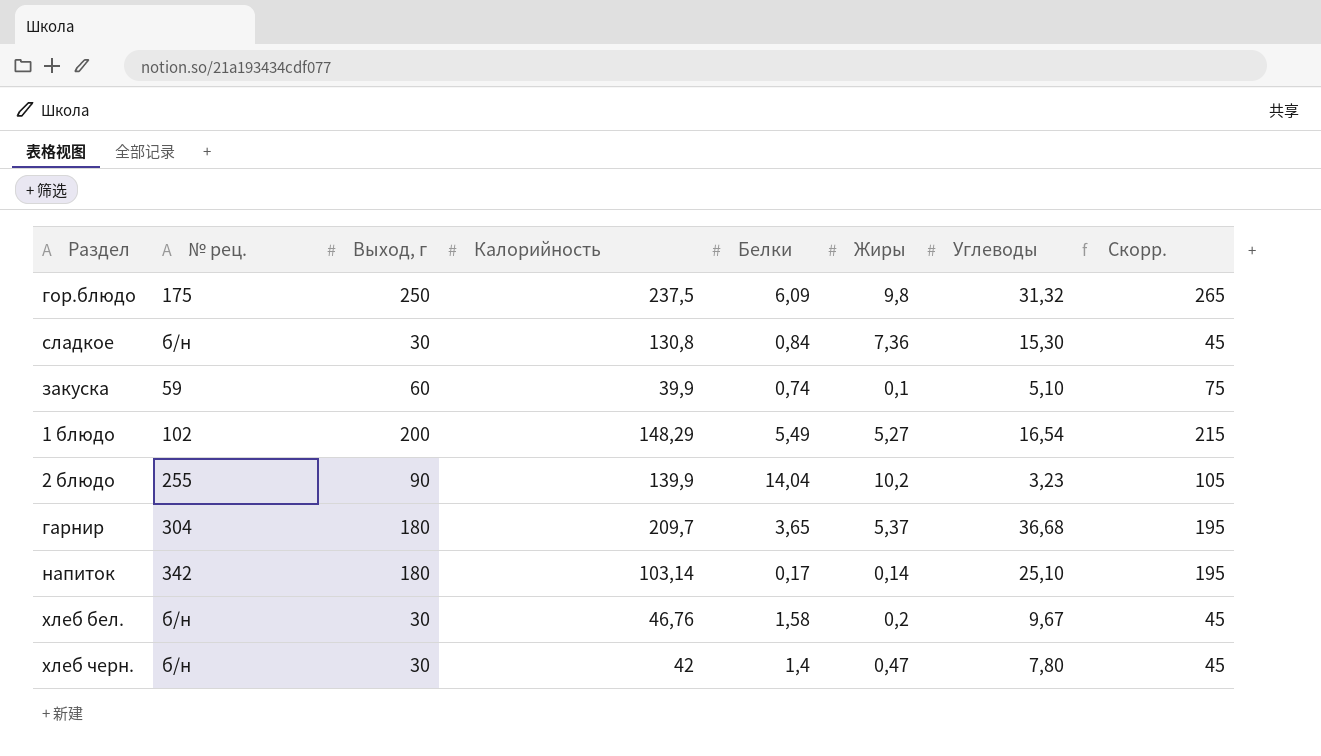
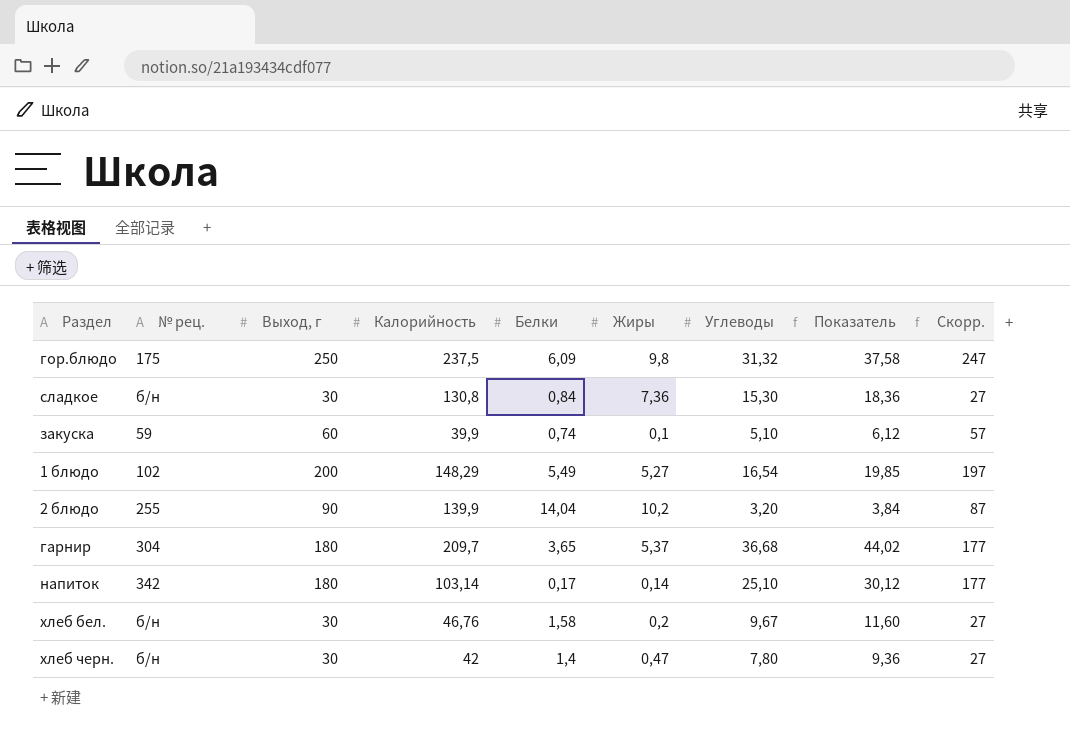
column Показатель | formula: none -> [Углеводы] * 1,2
column Скорр. | formula: [Выход, г] + 15 -> [Выход, г] - 3
2 блюдо | Углеводы: 3,23 -> 3,20

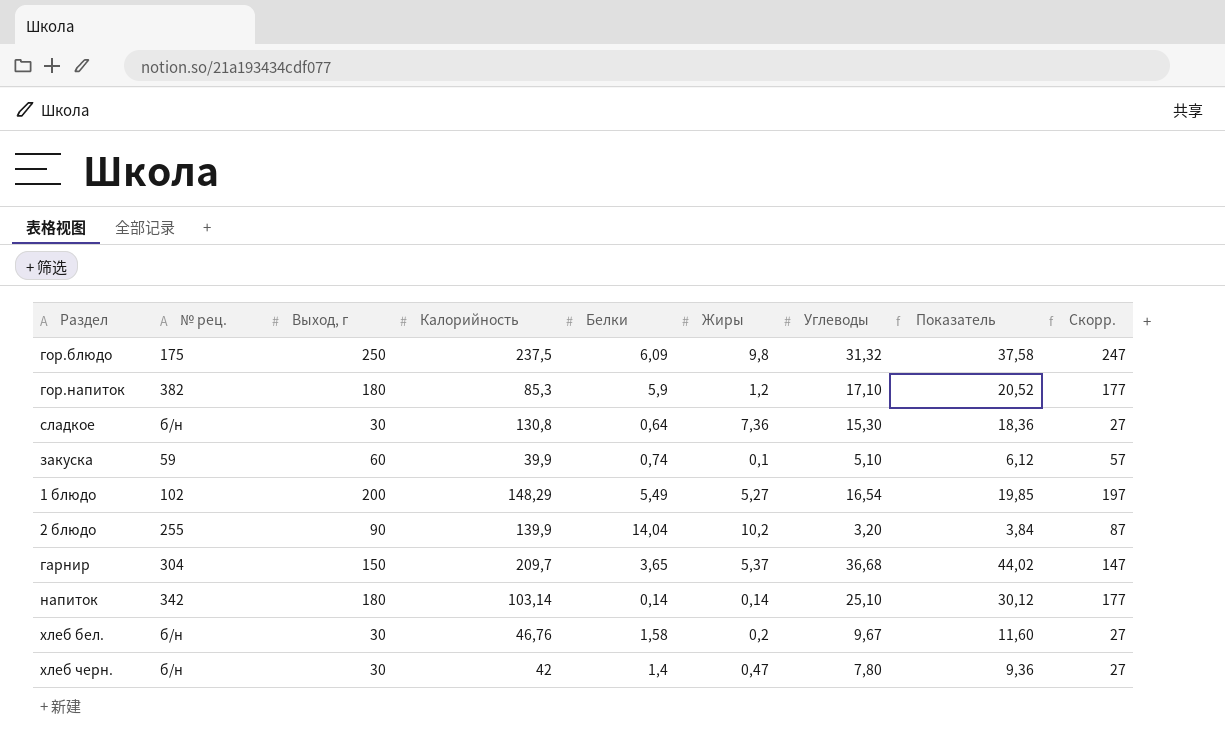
row гор.напиток: none -> 382 | 180 | 85,3 | 5,9 | 1,2 | 17,10 | 20,52 | 177
сладкое | Белки: 0,84 -> 0,64
гарнир | Выход, г: 180 -> 150
гарнир | Скорр.: 177 -> 147
напиток | Белки: 0,17 -> 0,14

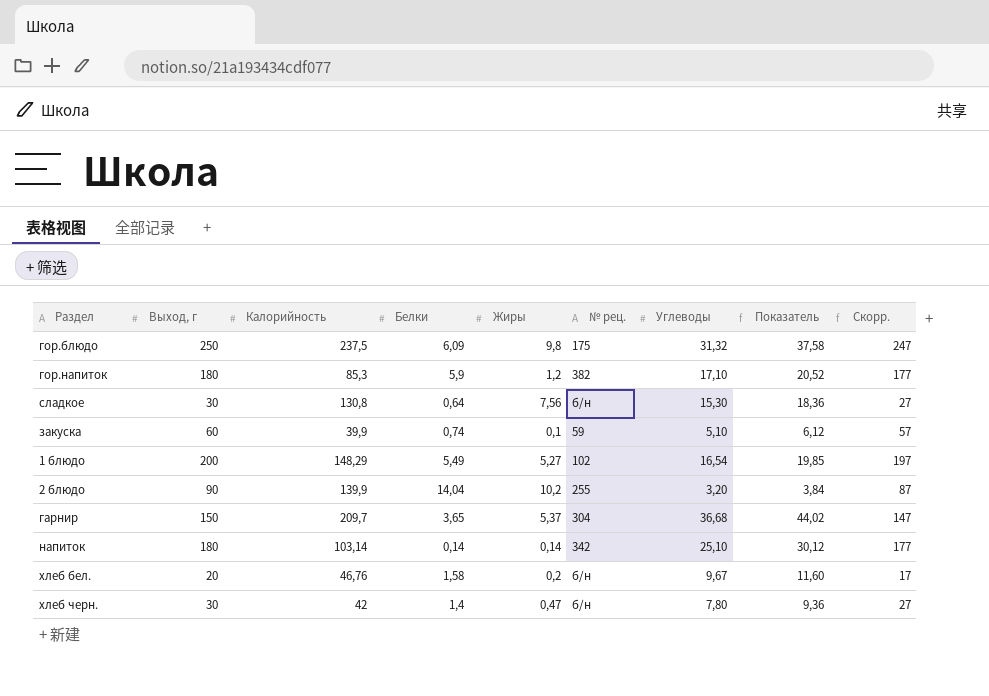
column № рец. | position: 2 -> 6
сладкое | Жиры: 7,36 -> 7,56
хлеб бел. | Выход, г: 30 -> 20
хлеб бел. | Скорр.: 27 -> 17

